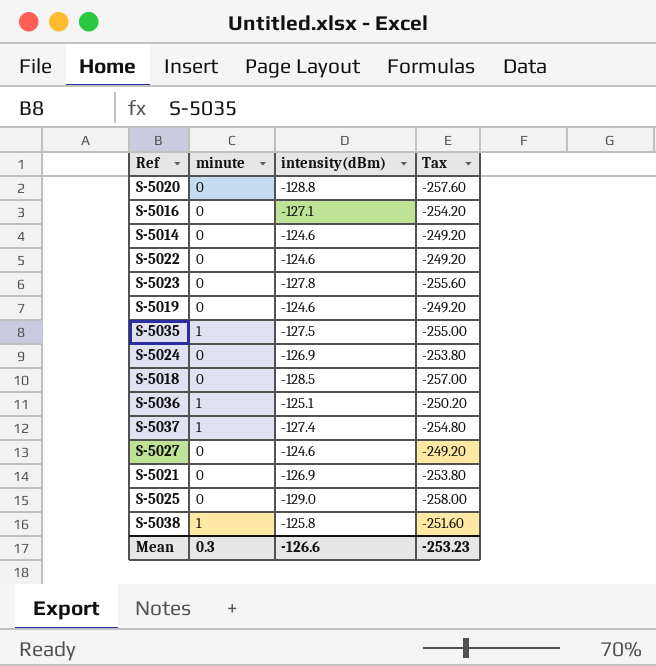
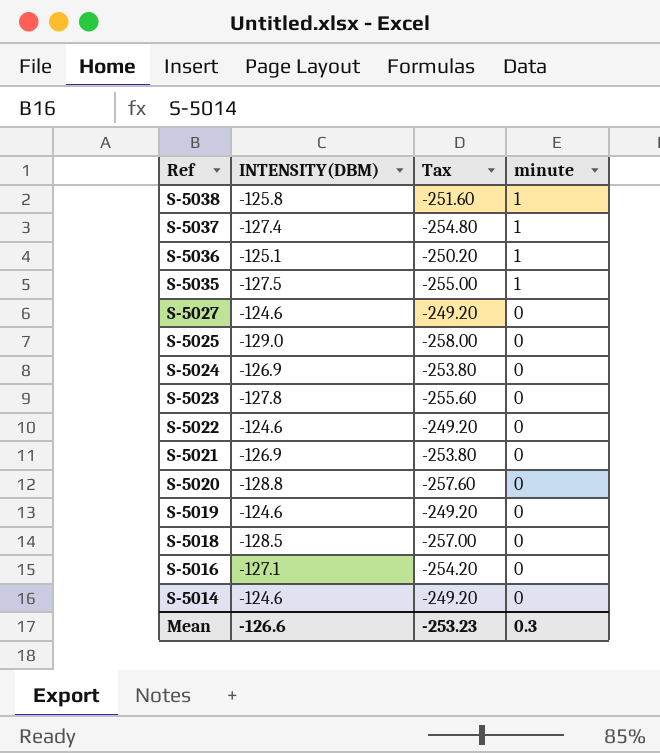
row order: none -> Ref descending
column name: intensity(dBm) -> INTENSITY(DBM)
column minute | position: 2 -> 4

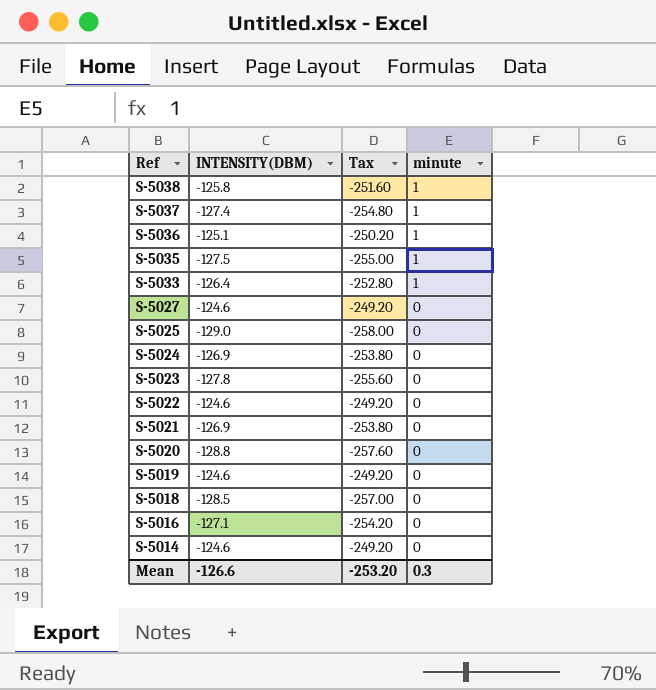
row S-5033: none -> -126.4 | -252.80 | 1
Mean | Tax: -253.23 -> -253.20

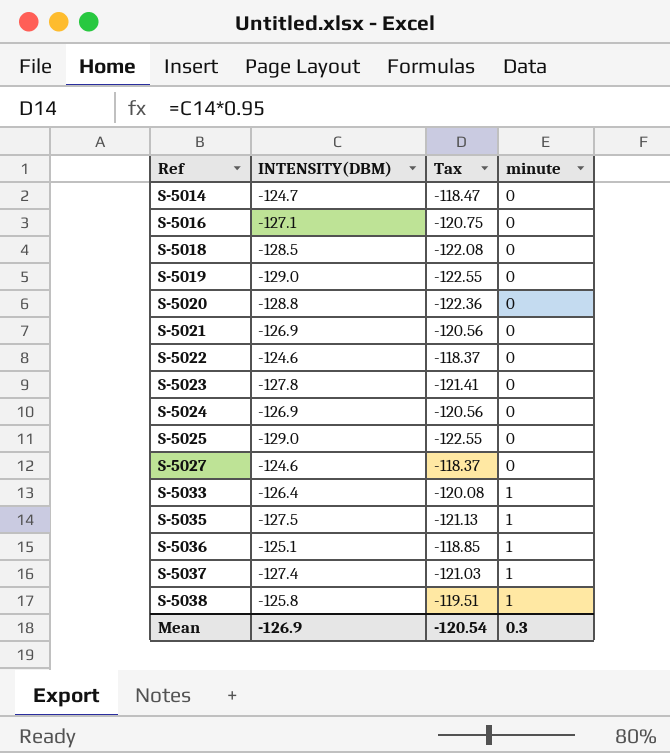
row order: Ref descending -> Ref ascending
column Tax | formula: [INTENSITY(DBM)] * 2 -> [INTENSITY(DBM)] * 0.95
S-5014 | INTENSITY(DBM): -124.6 -> -124.7
S-5019 | INTENSITY(DBM): -124.6 -> -129.0
Mean | INTENSITY(DBM): -126.6 -> -126.9
Mean | Tax: -253.20 -> -120.54

